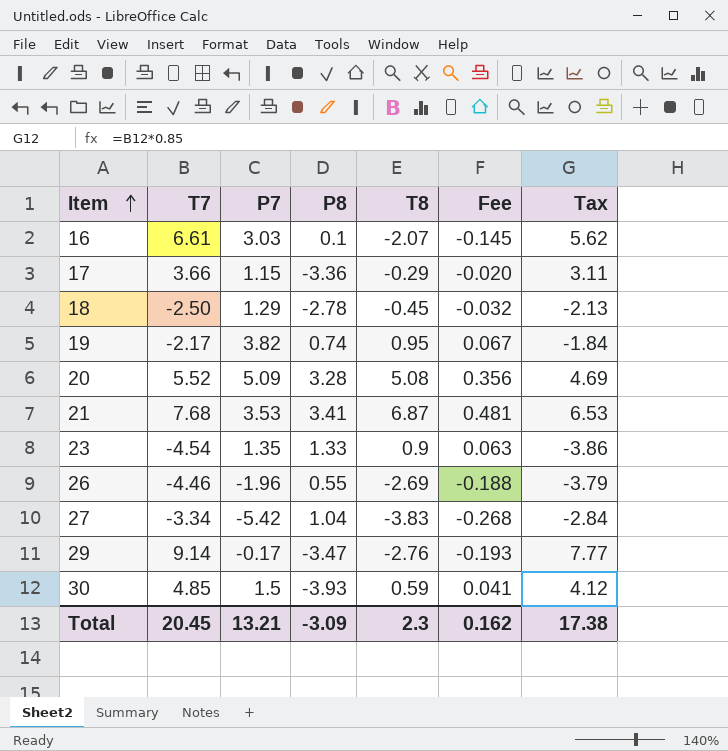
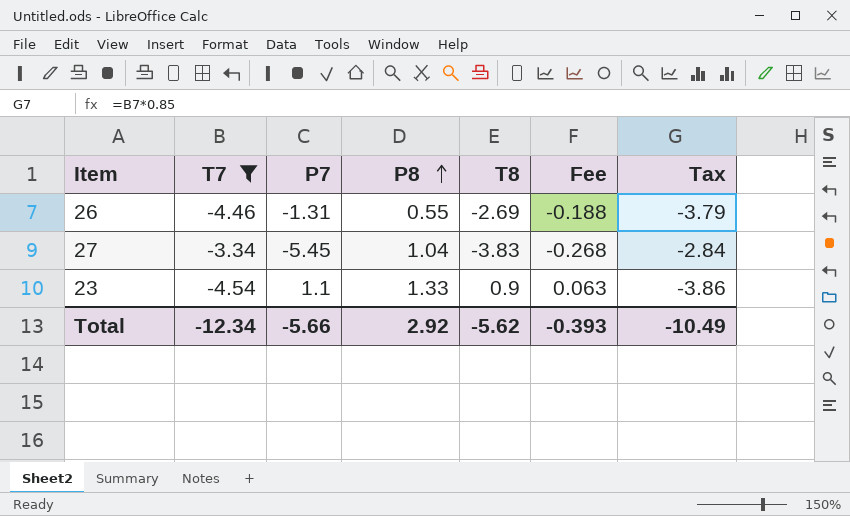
filter: none -> T7 <= -3.34
row order: Item ascending -> P8 ascending
26 | P7: -1.96 -> -1.31
27 | P7: -5.42 -> -5.45
23 | P7: 1.35 -> 1.1
Total | T7: 20.45 -> -12.34
Total | P7: 13.21 -> -5.66
Total | P8: -3.09 -> 2.92
Total | T8: 2.3 -> -5.62
Total | Fee: 0.162 -> -0.393
Total | Tax: 17.38 -> -10.49

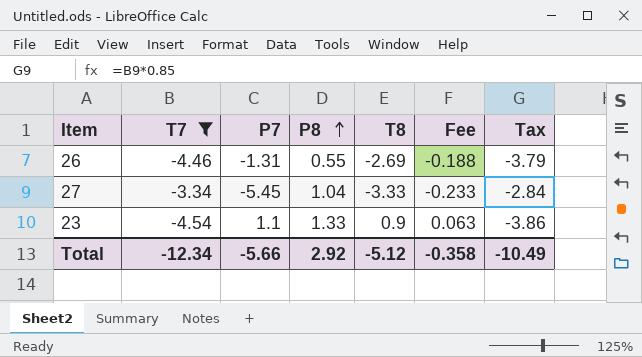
27 | T8: -3.83 -> -3.33
27 | Fee: -0.268 -> -0.233
Total | T8: -5.62 -> -5.12
Total | Fee: -0.393 -> -0.358

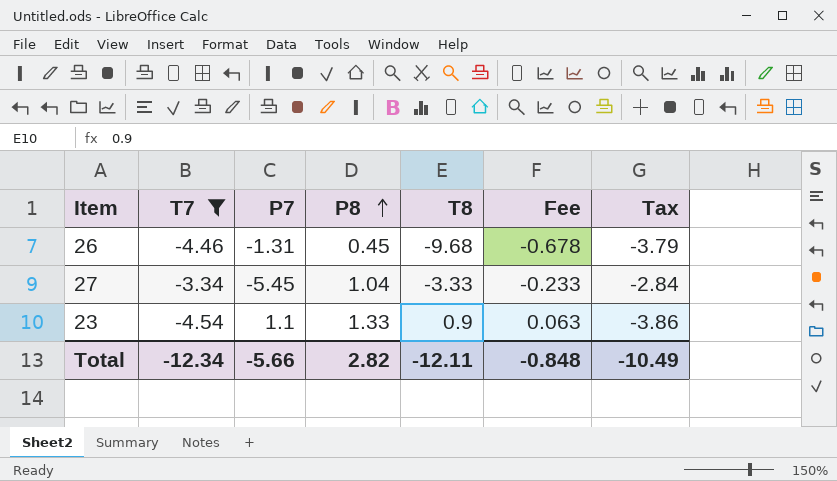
26 | P8: 0.55 -> 0.45
26 | T8: -2.69 -> -9.68
26 | Fee: -0.188 -> -0.678
Total | P8: 2.92 -> 2.82
Total | T8: -5.12 -> -12.11
Total | Fee: -0.358 -> -0.848

